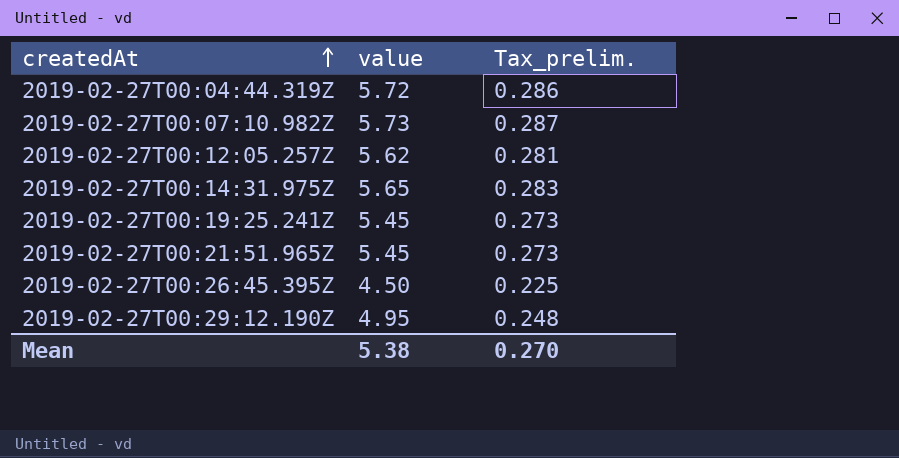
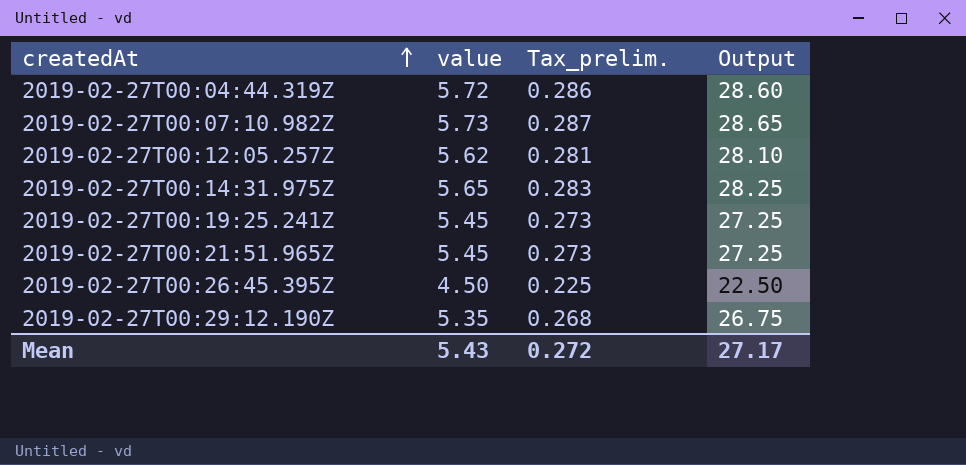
column Output | formula: none -> [value] * 5
2019-02-27T00:29:12.190Z | value: 4.95 -> 5.35
2019-02-27T00:29:12.190Z | Tax_prelim.: 0.248 -> 0.268
Mean | value: 5.38 -> 5.43
Mean | Tax_prelim.: 0.270 -> 0.272

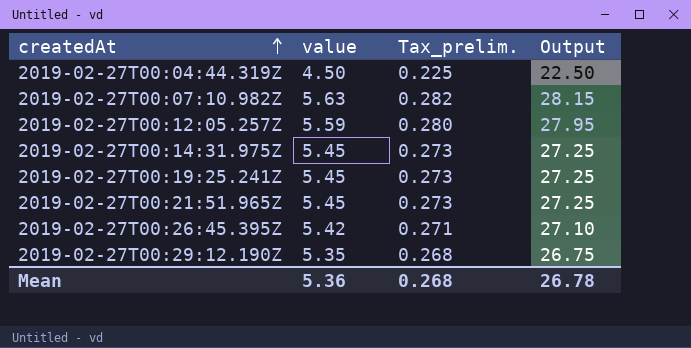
2019-02-27T00:04:44.319Z | value: 5.72 -> 4.50
2019-02-27T00:04:44.319Z | Tax_prelim.: 0.286 -> 0.225
2019-02-27T00:04:44.319Z | Output: 28.60 -> 22.50
2019-02-27T00:07:10.982Z | value: 5.73 -> 5.63
2019-02-27T00:07:10.982Z | Tax_prelim.: 0.287 -> 0.282
2019-02-27T00:07:10.982Z | Output: 28.65 -> 28.15
2019-02-27T00:12:05.257Z | value: 5.62 -> 5.59
2019-02-27T00:12:05.257Z | Tax_prelim.: 0.281 -> 0.280
2019-02-27T00:12:05.257Z | Output: 28.10 -> 27.95
2019-02-27T00:14:31.975Z | value: 5.65 -> 5.45
2019-02-27T00:14:31.975Z | Tax_prelim.: 0.283 -> 0.273
2019-02-27T00:14:31.975Z | Output: 28.25 -> 27.25
2019-02-27T00:26:45.395Z | value: 4.50 -> 5.42
2019-02-27T00:26:45.395Z | Tax_prelim.: 0.225 -> 0.271
2019-02-27T00:26:45.395Z | Output: 22.50 -> 27.10
Mean | value: 5.43 -> 5.36
Mean | Tax_prelim.: 0.272 -> 0.268
Mean | Output: 27.17 -> 26.78

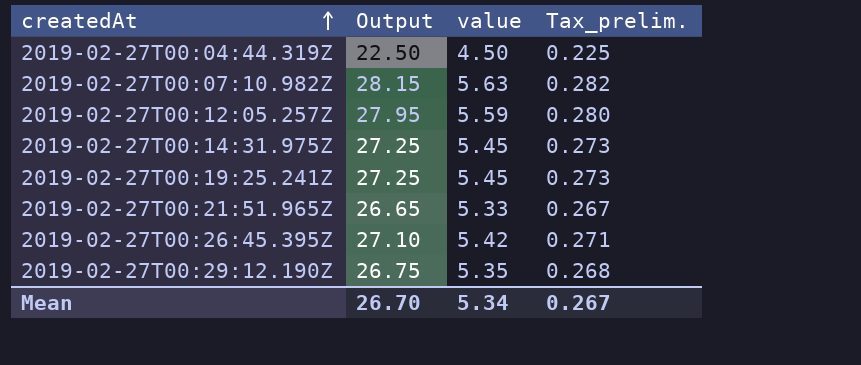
column Output | position: 4 -> 2
2019-02-27T00:21:51.965Z | Output: 27.25 -> 26.65
2019-02-27T00:21:51.965Z | value: 5.45 -> 5.33
2019-02-27T00:21:51.965Z | Tax_prelim.: 0.273 -> 0.267
Mean | Output: 26.78 -> 26.70
Mean | value: 5.36 -> 5.34
Mean | Tax_prelim.: 0.268 -> 0.267

